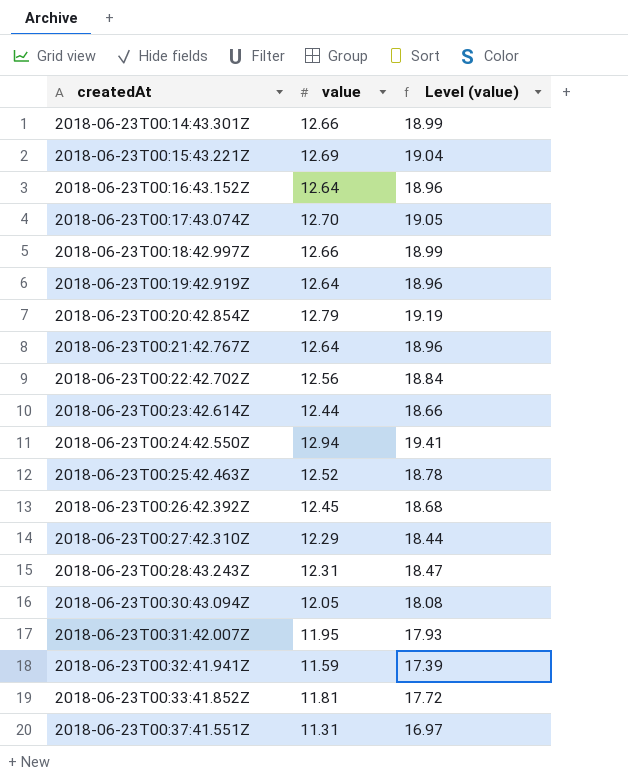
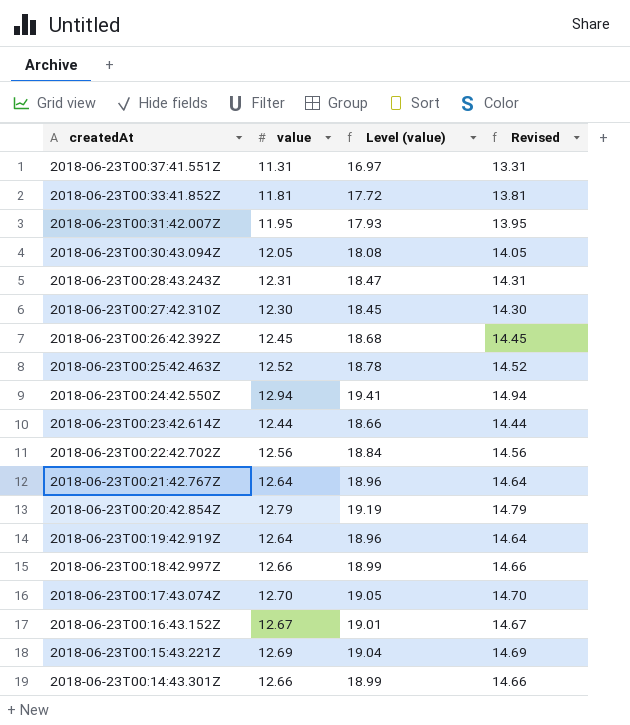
row order: createdAt ascending -> createdAt descending
column Revised | formula: none -> [value] + 2
row 2018-06-23T00:32:41.941Z: 11.59 | 17.39 -> none
2018-06-23T00:27:42.310Z | value: 12.29 -> 12.30
2018-06-23T00:27:42.310Z | Level (value): 18.44 -> 18.45
2018-06-23T00:16:43.152Z | value: 12.64 -> 12.67
2018-06-23T00:16:43.152Z | Level (value): 18.96 -> 19.01

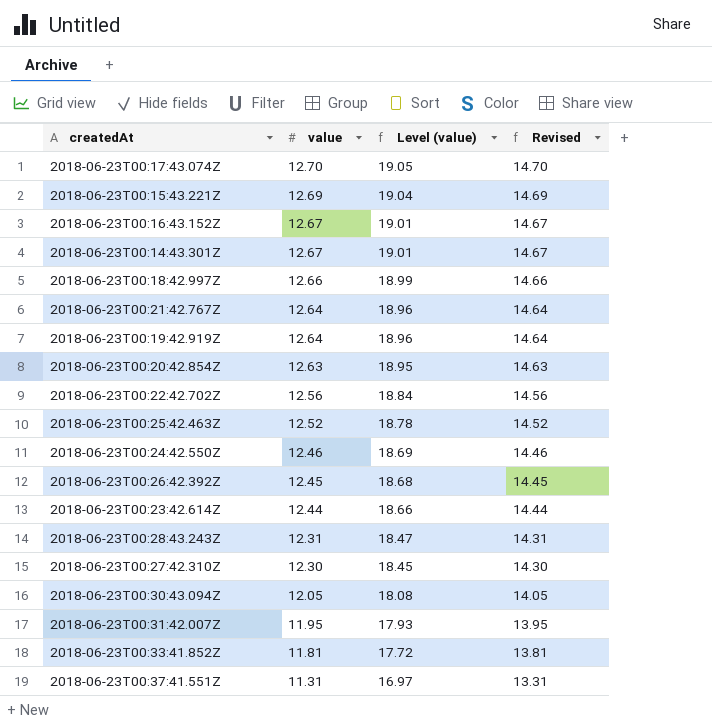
row order: createdAt descending -> value descending
2018-06-23T00:14:43.301Z | value: 12.66 -> 12.67
2018-06-23T00:14:43.301Z | Level (value): 18.99 -> 19.01
2018-06-23T00:14:43.301Z | Revised: 14.66 -> 14.67
2018-06-23T00:20:42.854Z | value: 12.79 -> 12.63
2018-06-23T00:20:42.854Z | Level (value): 19.19 -> 18.95
2018-06-23T00:20:42.854Z | Revised: 14.79 -> 14.63
2018-06-23T00:24:42.550Z | value: 12.94 -> 12.46
2018-06-23T00:24:42.550Z | Level (value): 19.41 -> 18.69
2018-06-23T00:24:42.550Z | Revised: 14.94 -> 14.46

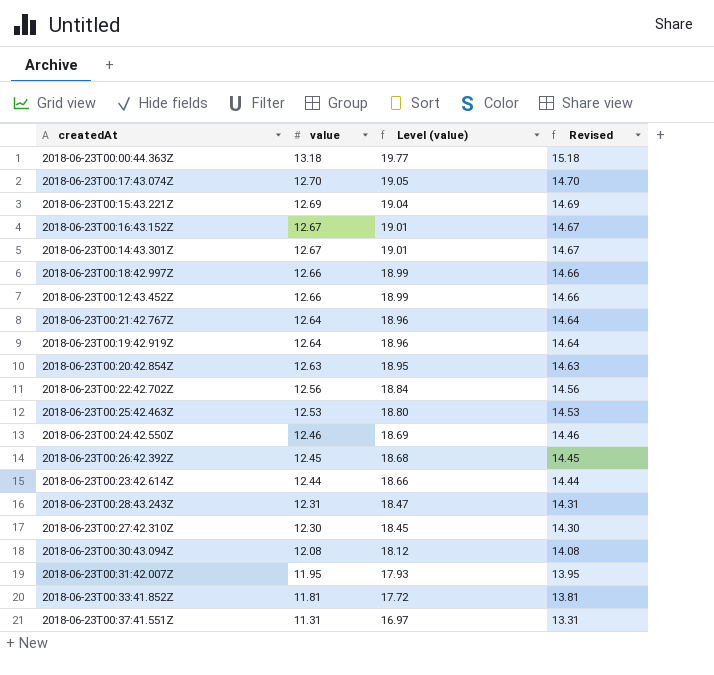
row 2018-06-23T00:00:44.363Z: none -> 13.18 | 19.77 | 15.18
row 2018-06-23T00:12:43.452Z: none -> 12.66 | 18.99 | 14.66
2018-06-23T00:25:42.463Z | value: 12.52 -> 12.53
2018-06-23T00:25:42.463Z | Level (value): 18.78 -> 18.80
2018-06-23T00:25:42.463Z | Revised: 14.52 -> 14.53
2018-06-23T00:30:43.094Z | value: 12.05 -> 12.08
2018-06-23T00:30:43.094Z | Level (value): 18.08 -> 18.12
2018-06-23T00:30:43.094Z | Revised: 14.05 -> 14.08

